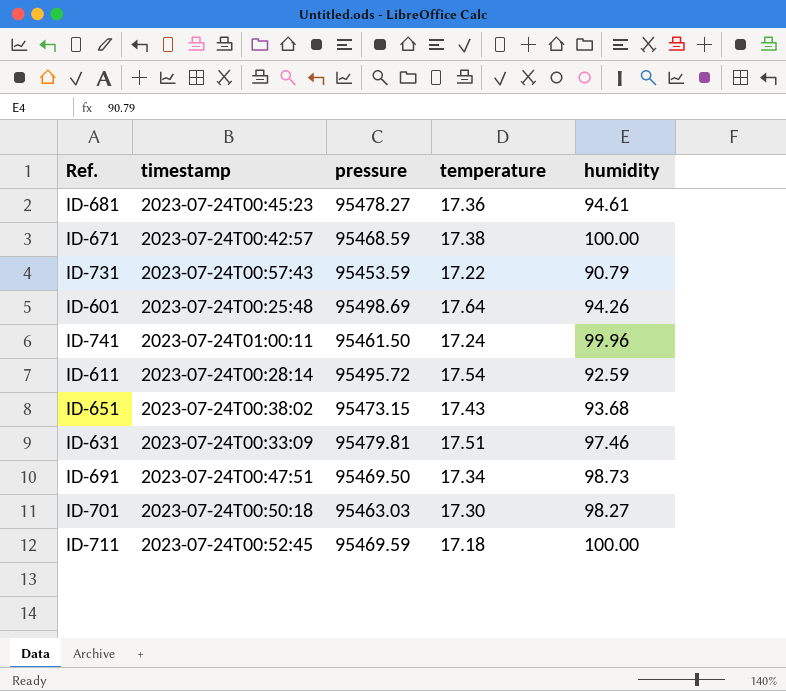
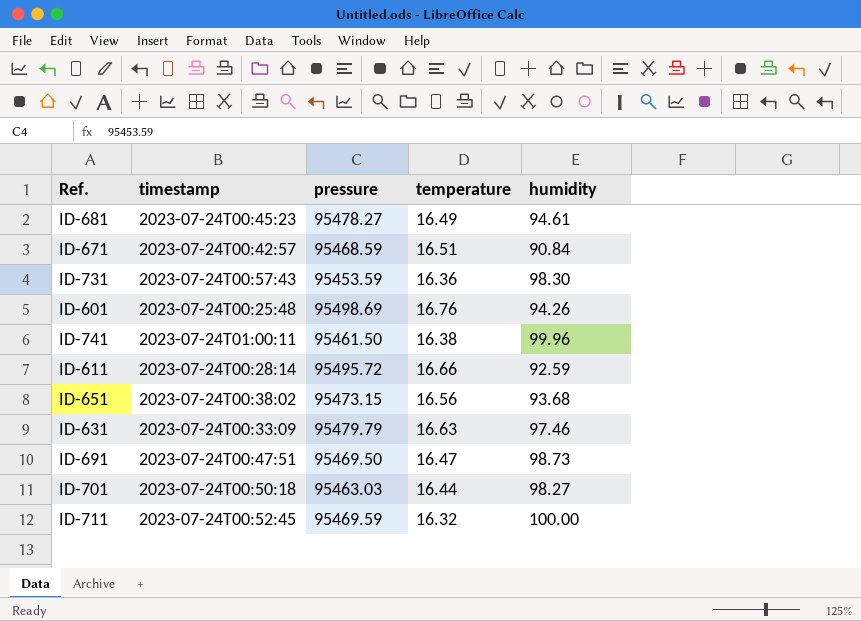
ID-681 | temperature: 17.36 -> 16.49
ID-671 | temperature: 17.38 -> 16.51
ID-671 | humidity: 100.00 -> 90.84
ID-731 | temperature: 17.22 -> 16.36
ID-731 | humidity: 90.79 -> 98.30
ID-601 | temperature: 17.64 -> 16.76
ID-741 | temperature: 17.24 -> 16.38
ID-611 | temperature: 17.54 -> 16.66
ID-651 | temperature: 17.43 -> 16.56
ID-631 | pressure: 95479.81 -> 95479.79
ID-631 | temperature: 17.51 -> 16.63
ID-691 | temperature: 17.34 -> 16.47
ID-701 | temperature: 17.30 -> 16.44
ID-711 | temperature: 17.18 -> 16.32

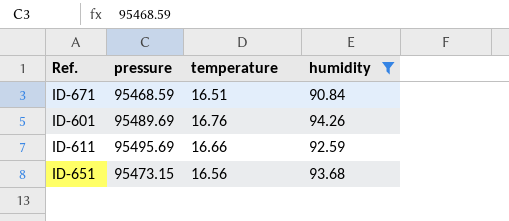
filter: none -> humidity <= 94.26
column timestamp | position: 2 -> none
ID-601 | pressure: 95498.69 -> 95489.69
ID-611 | pressure: 95495.72 -> 95495.69

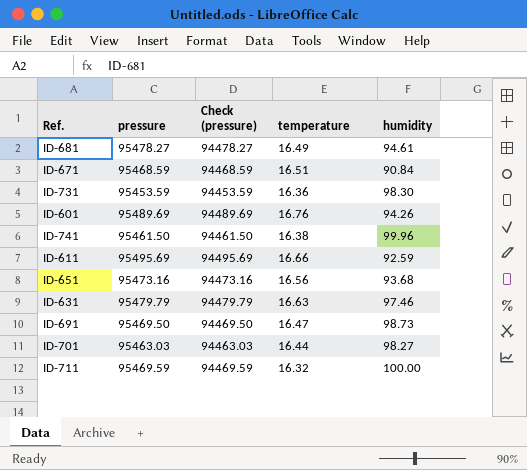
filter: humidity <= 94.26 -> none
column Check (pressure) | formula: none -> [pressure] - 1000
ID-651 | pressure: 95473.15 -> 95473.16

